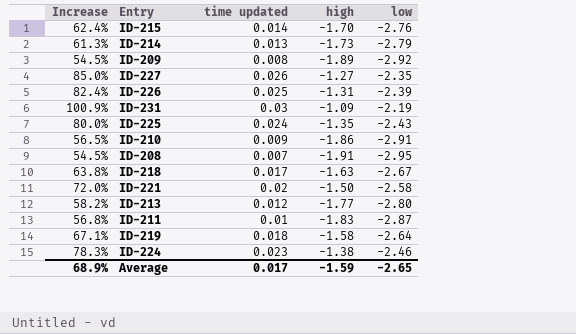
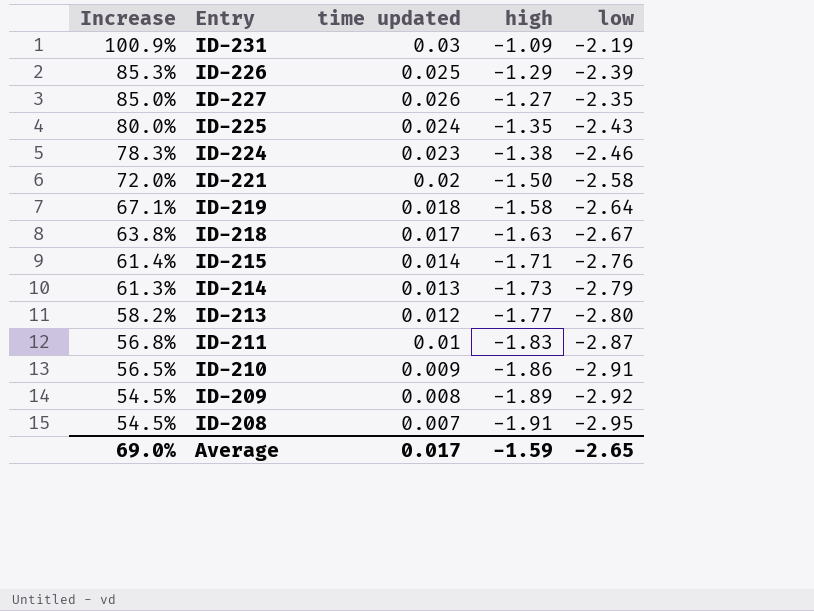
row order: none -> Increase descending
ID-226 | Increase: 82.4% -> 85.3%
ID-226 | high: -1.31 -> -1.29
ID-215 | Increase: 62.4% -> 61.4%
ID-215 | high: -1.70 -> -1.71
Average | Increase: 68.9% -> 69.0%

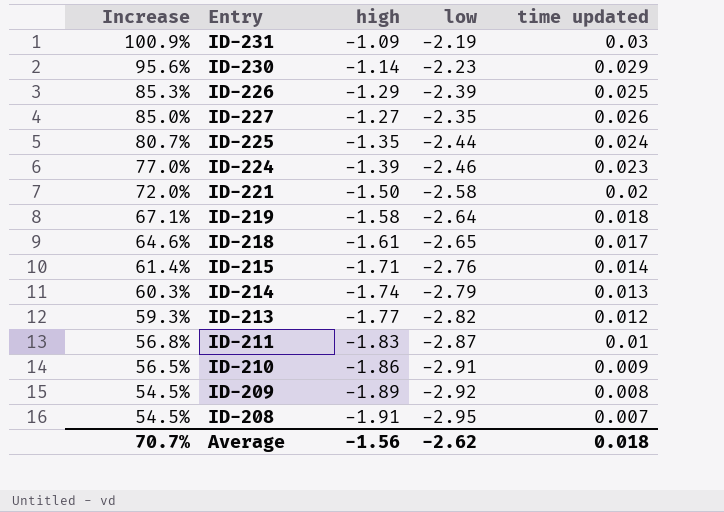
column time updated | position: 3 -> 5
row ID-230: none -> 95.6% | -1.14 | -2.23 | 0.029
ID-225 | Increase: 80.0% -> 80.7%
ID-225 | low: -2.43 -> -2.44
ID-224 | Increase: 78.3% -> 77.0%
ID-224 | high: -1.38 -> -1.39
ID-218 | Increase: 63.8% -> 64.6%
ID-218 | high: -1.63 -> -1.61
ID-218 | low: -2.67 -> -2.65
ID-214 | Increase: 61.3% -> 60.3%
ID-214 | high: -1.73 -> -1.74
ID-213 | Increase: 58.2% -> 59.3%
ID-213 | low: -2.80 -> -2.82
Average | Increase: 69.0% -> 70.7%
Average | high: -1.59 -> -1.56
Average | low: -2.65 -> -2.62
Average | time updated: 0.017 -> 0.018

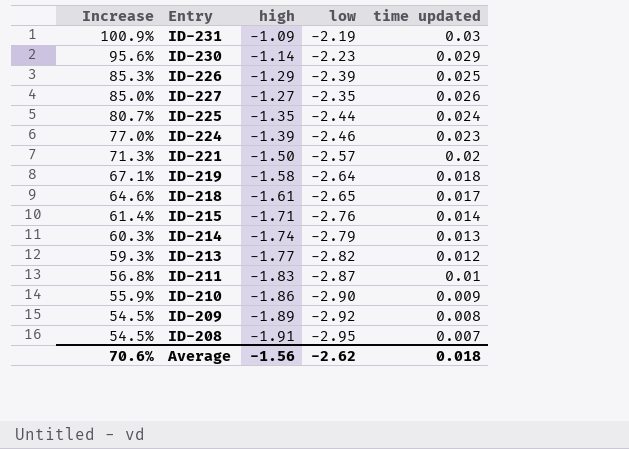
ID-221 | Increase: 72.0% -> 71.3%
ID-221 | low: -2.58 -> -2.57
ID-210 | Increase: 56.5% -> 55.9%
ID-210 | low: -2.91 -> -2.90
Average | Increase: 70.7% -> 70.6%

